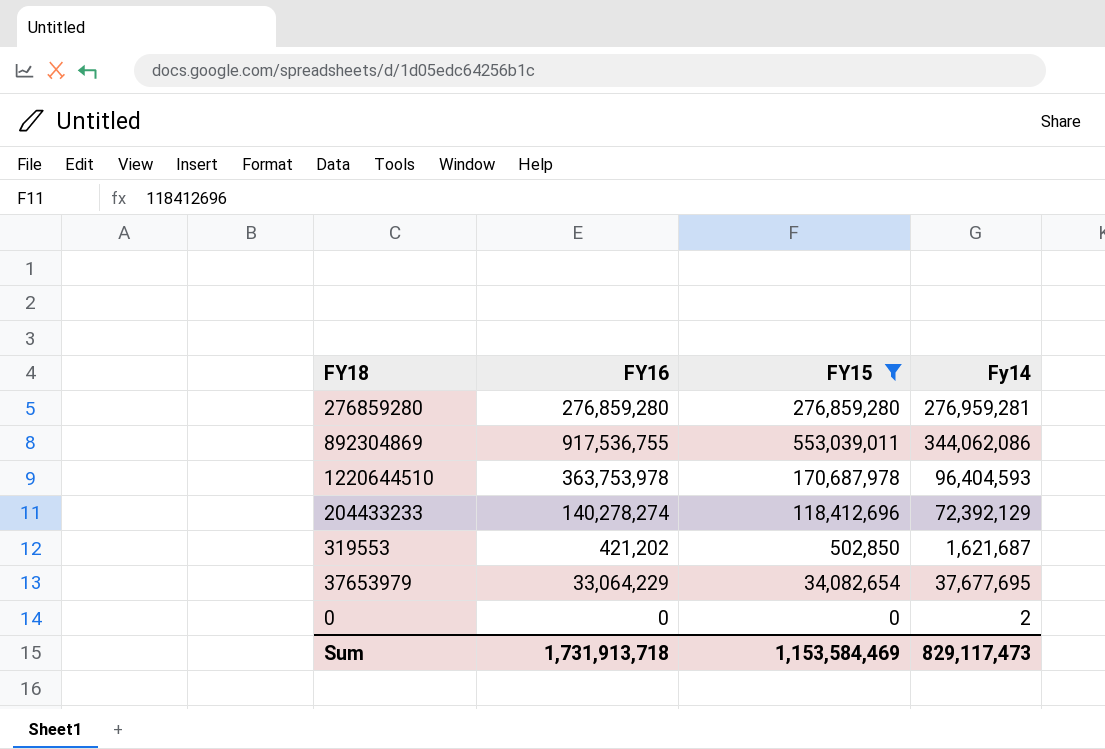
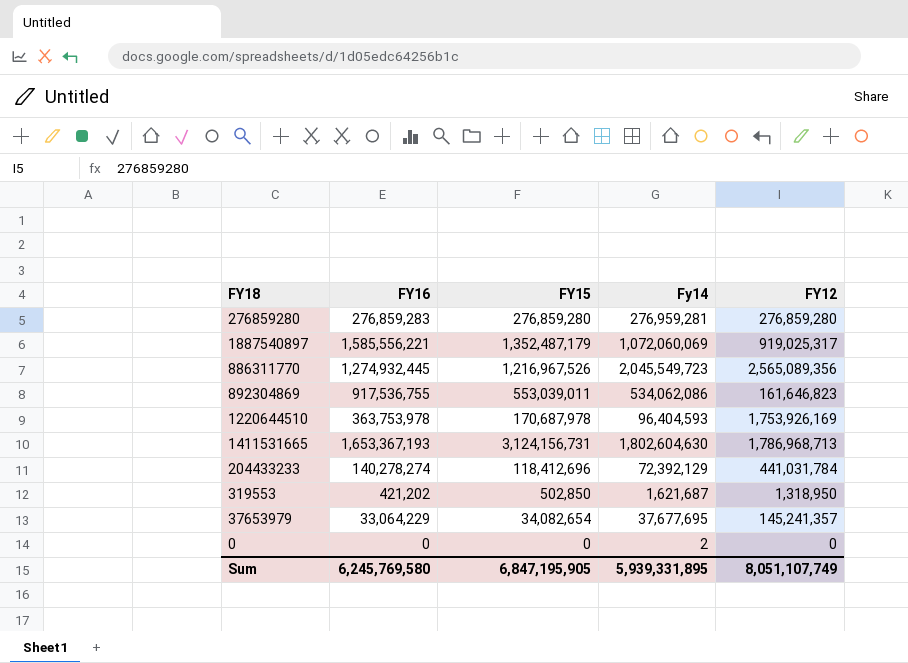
filter: FY15 <= 553,039,011 -> none
column FY12 | position: none -> 5
276859280 | FY16: 276,859,280 -> 276,859,283
892304869 | Fy14: 344,062,086 -> 534,062,086
Sum | FY16: 1,731,913,718 -> 6,245,769,580
Sum | FY15: 1,153,584,469 -> 6,847,195,905
Sum | Fy14: 829,117,473 -> 5,939,331,895

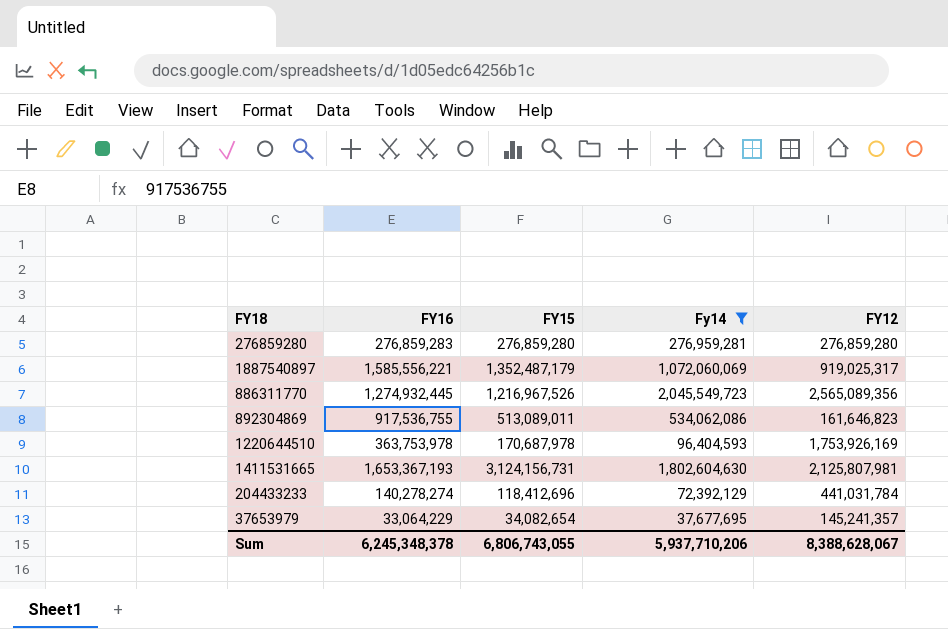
filter: none -> Fy14 >= 37,677,695
892304869 | FY15: 553,039,011 -> 513,089,011
1411531665 | FY12: 1,786,968,713 -> 2,125,807,981
Sum | FY16: 6,245,769,580 -> 6,245,348,378
Sum | FY15: 6,847,195,905 -> 6,806,743,055
Sum | Fy14: 5,939,331,895 -> 5,937,710,206
Sum | FY12: 8,051,107,749 -> 8,388,628,067

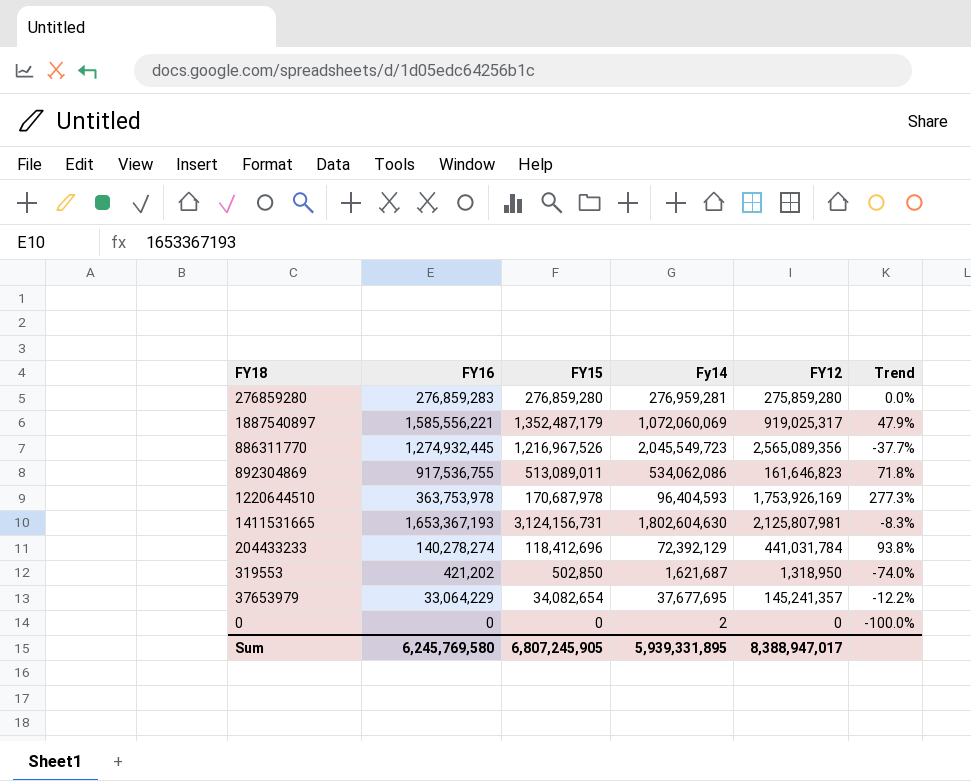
filter: Fy14 >= 37,677,695 -> none
column Trend | formula: none -> ([FY16] - [Fy14]) / [Fy14]
276859280 | FY12: 276,859,280 -> 275,859,280
Sum | FY16: 6,245,348,378 -> 6,245,769,580
Sum | FY15: 6,806,743,055 -> 6,807,245,905
Sum | Fy14: 5,937,710,206 -> 5,939,331,895
Sum | FY12: 8,388,628,067 -> 8,388,947,017

